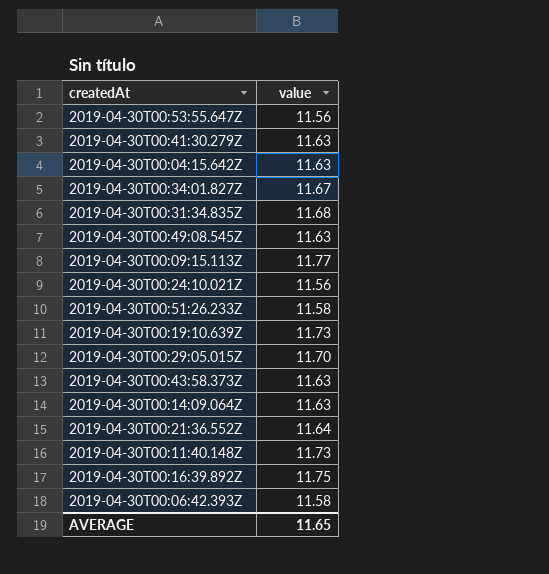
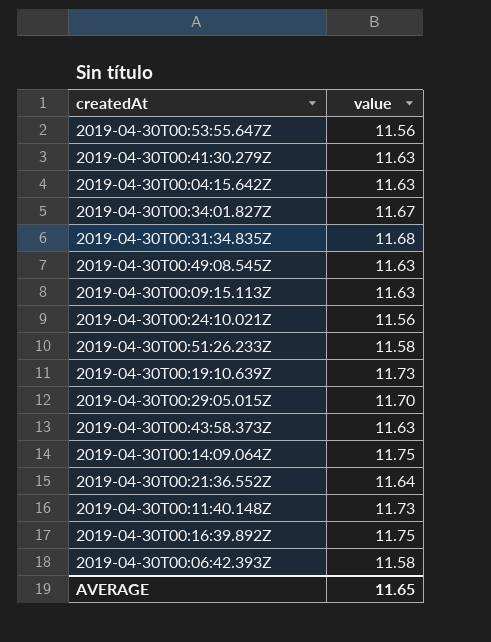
2019-04-30T00:09:15.113Z | value: 11.77 -> 11.63
2019-04-30T00:14:09.064Z | value: 11.63 -> 11.75

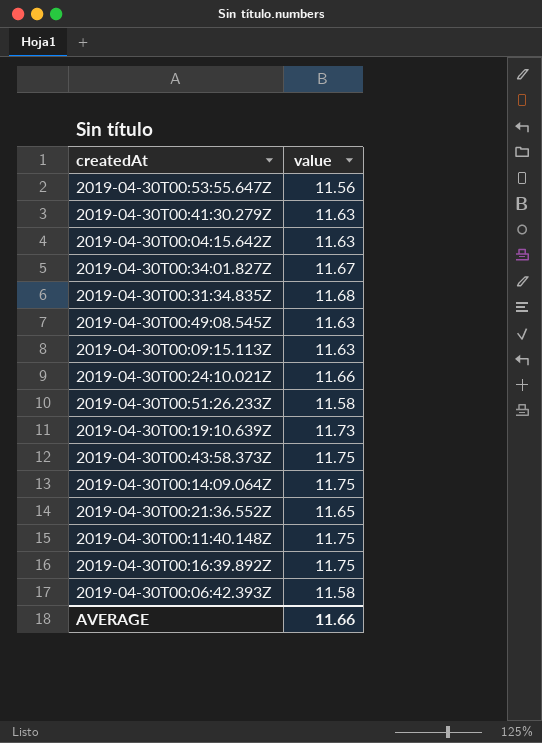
row 2019-04-30T00:29:05.015Z: 11.70 -> none
2019-04-30T00:24:10.021Z | value: 11.56 -> 11.66
2019-04-30T00:43:58.373Z | value: 11.63 -> 11.75
2019-04-30T00:21:36.552Z | value: 11.64 -> 11.65
2019-04-30T00:11:40.148Z | value: 11.73 -> 11.75
AVERAGE | value: 11.65 -> 11.66

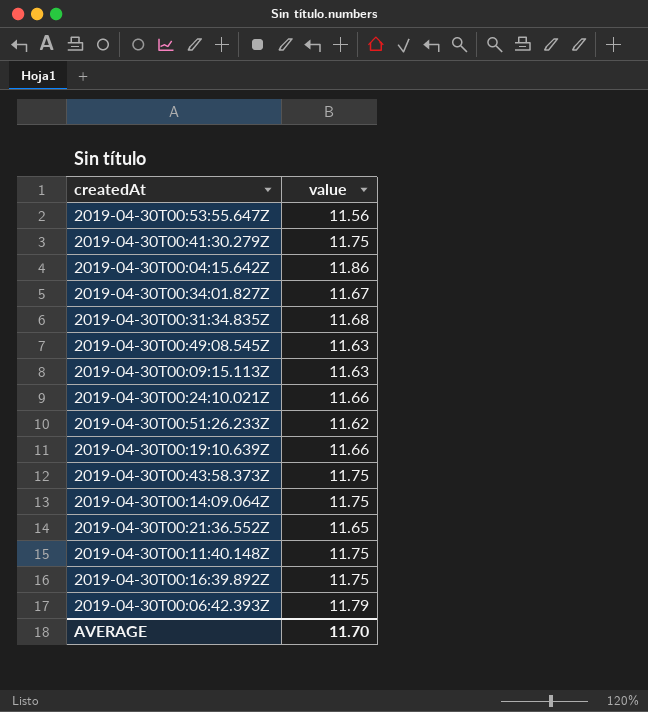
2019-04-30T00:41:30.279Z | value: 11.63 -> 11.75
2019-04-30T00:04:15.642Z | value: 11.63 -> 11.86
2019-04-30T00:51:26.233Z | value: 11.58 -> 11.62
2019-04-30T00:19:10.639Z | value: 11.73 -> 11.66
2019-04-30T00:06:42.393Z | value: 11.58 -> 11.79
AVERAGE | value: 11.66 -> 11.70

